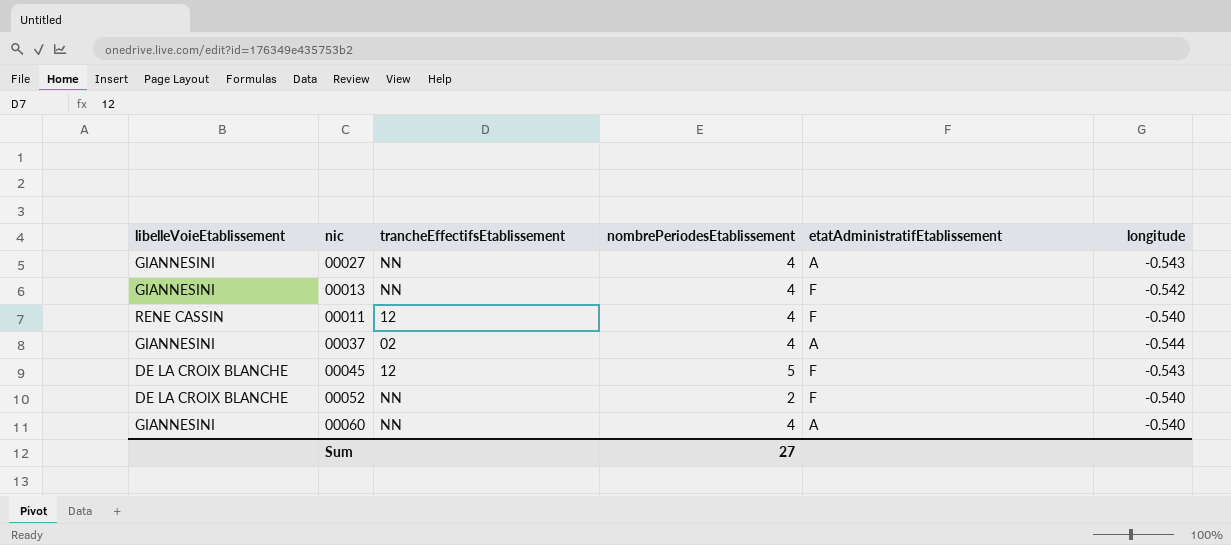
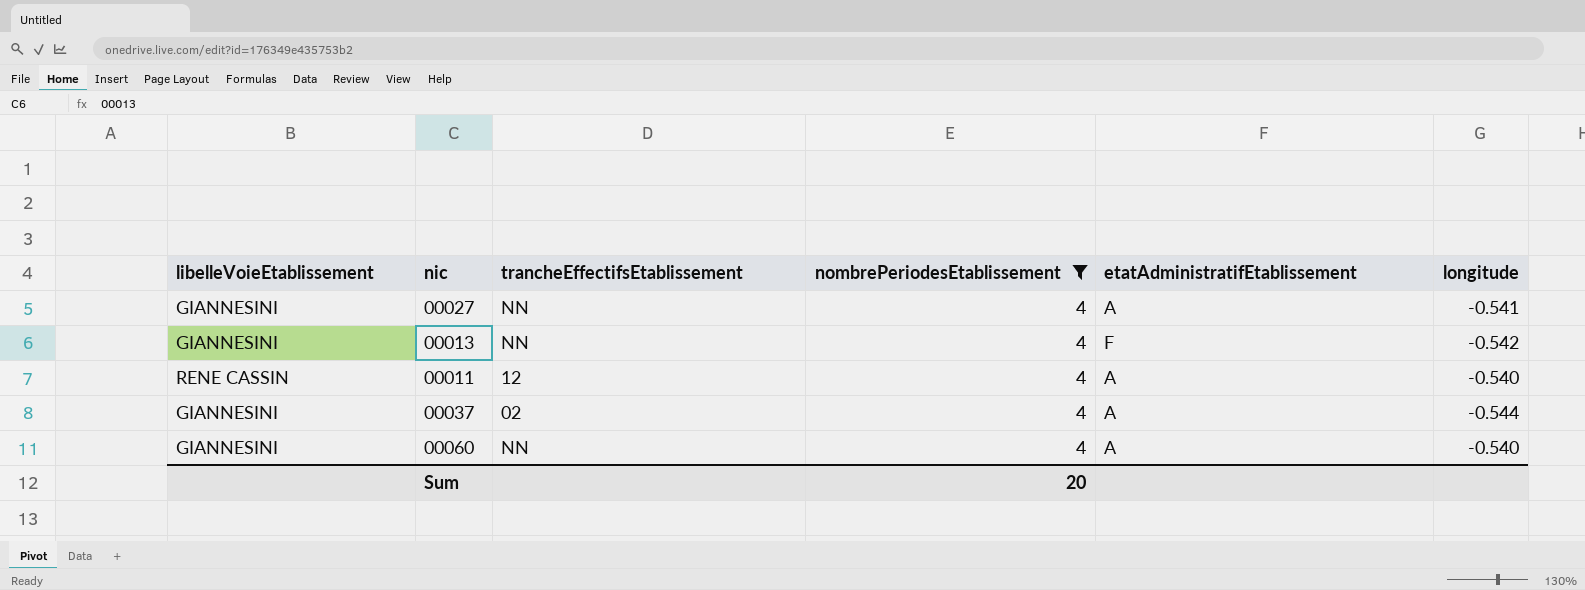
filter: none -> nombrePeriodesEtablissement = 4
00027 | longitude: -0.543 -> -0.541
00011 | etatAdministratifEtablissement: F -> A
Sum | nombrePeriodesEtablissement: 27 -> 20

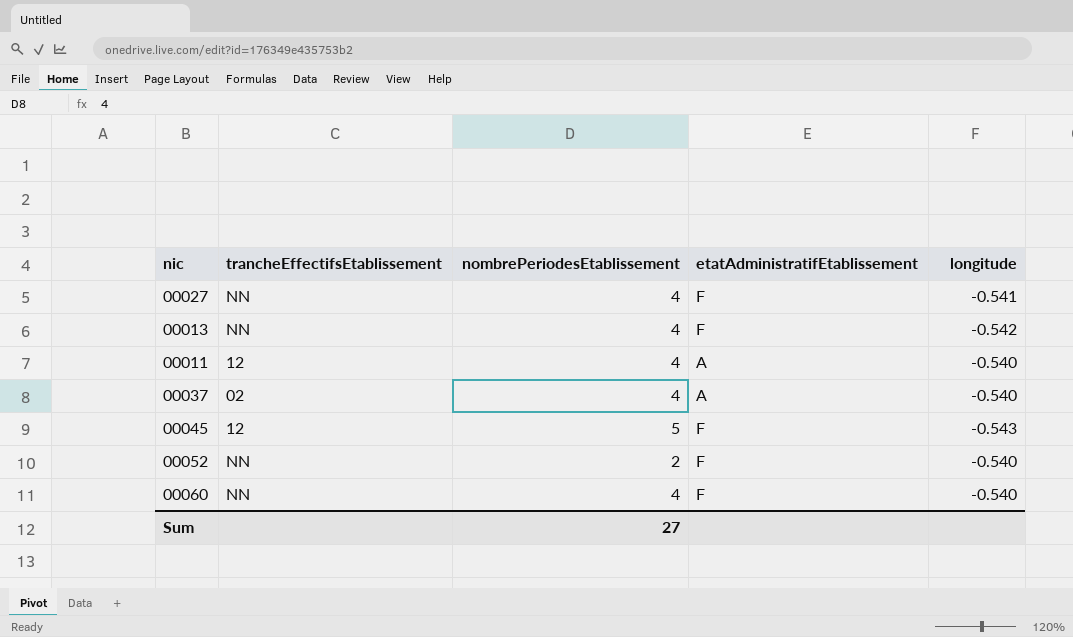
filter: nombrePeriodesEtablissement = 4 -> none
column libelleVoieEtablissement | position: 1 -> none
00027 | etatAdministratifEtablissement: A -> F
00037 | longitude: -0.544 -> -0.540
00060 | etatAdministratifEtablissement: A -> F
Sum | nombrePeriodesEtablissement: 20 -> 27

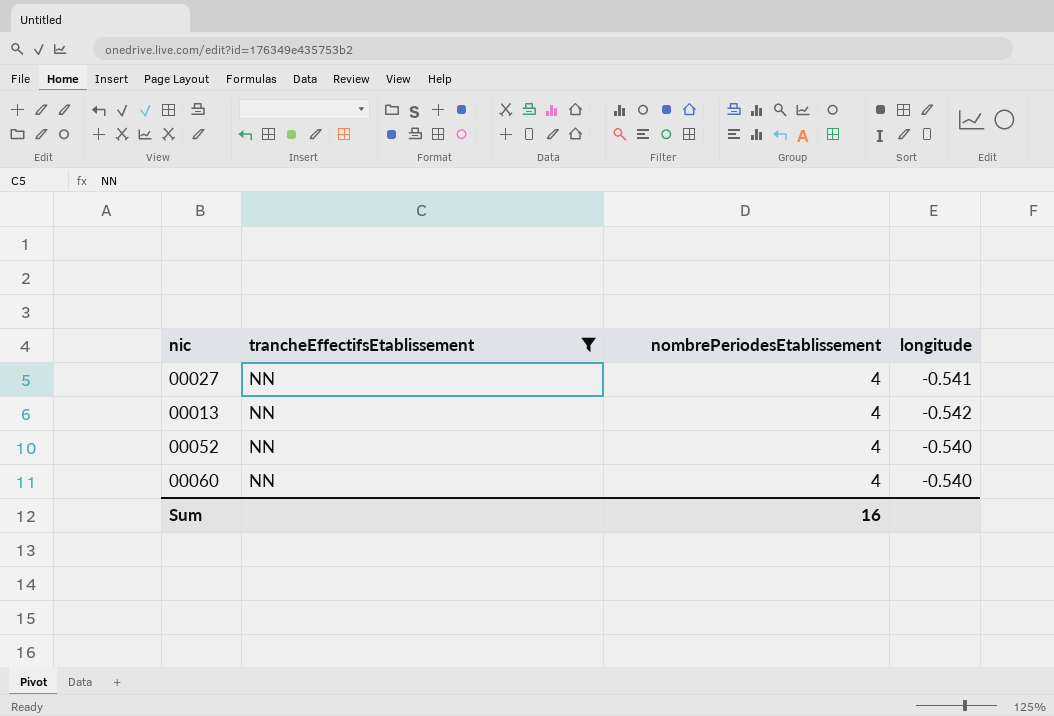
filter: none -> trancheEffectifsEtablissement = NN
column etatAdministratifEtablissement | position: 4 -> none
00052 | nombrePeriodesEtablissement: 2 -> 4
Sum | nombrePeriodesEtablissement: 27 -> 16

